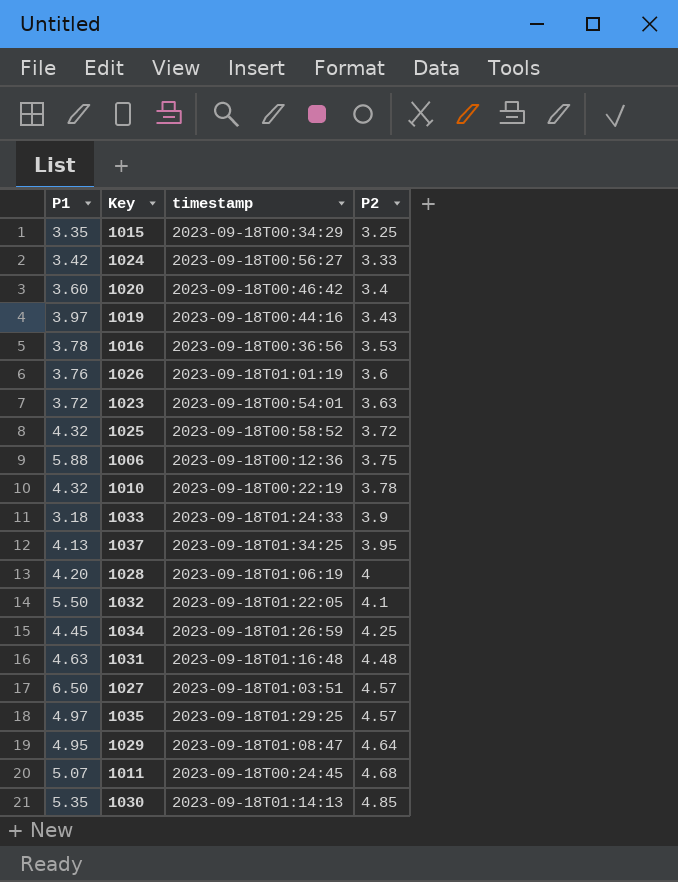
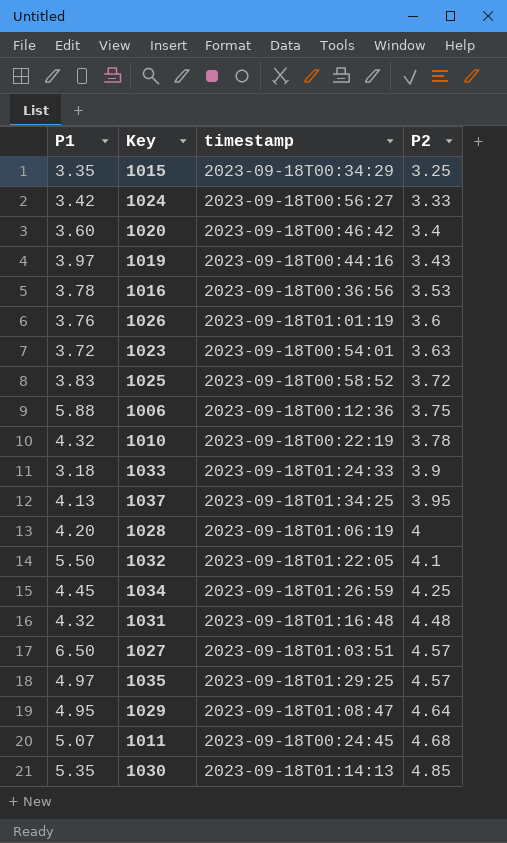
1025 | P1: 4.32 -> 3.83
1031 | P1: 4.63 -> 4.32

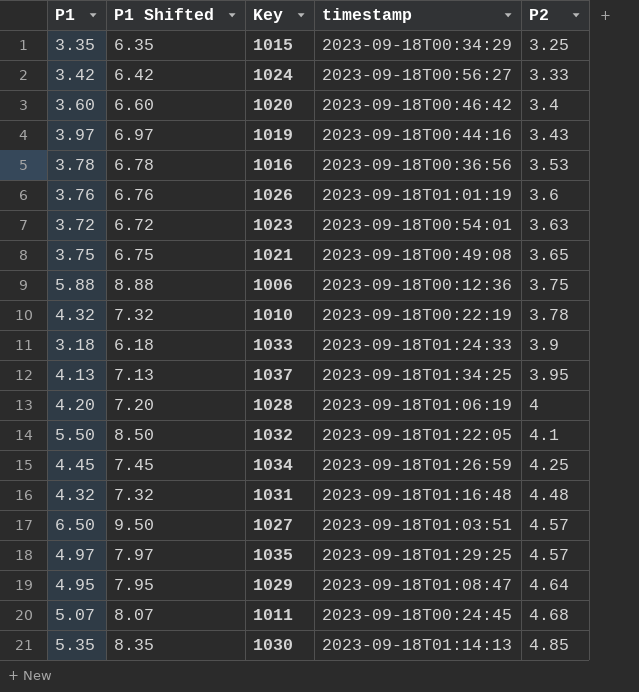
column P1 Shifted | formula: none -> [P1] + 3
row 1025: 3.83 | 2023-09-18T00:58:52 | 3.72 -> none
row 1021: none -> 3.75 | 6.75 | 2023-09-18T00:49:08 | 3.65

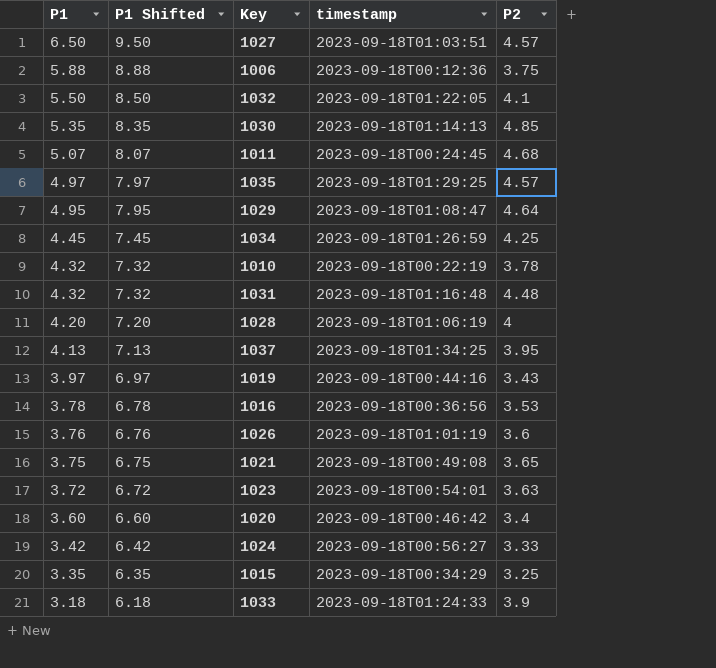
row order: P2 ascending -> P1 descending

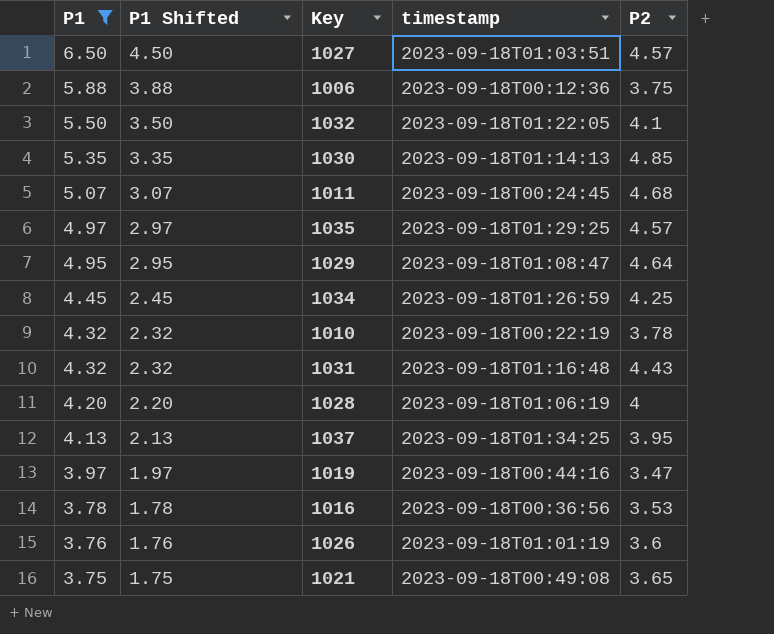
filter: none -> P1 >= 3.75
column P1 Shifted | formula: [P1] + 3 -> [P1] - 2
1031 | P2: 4.48 -> 4.43
1019 | P2: 3.43 -> 3.47

